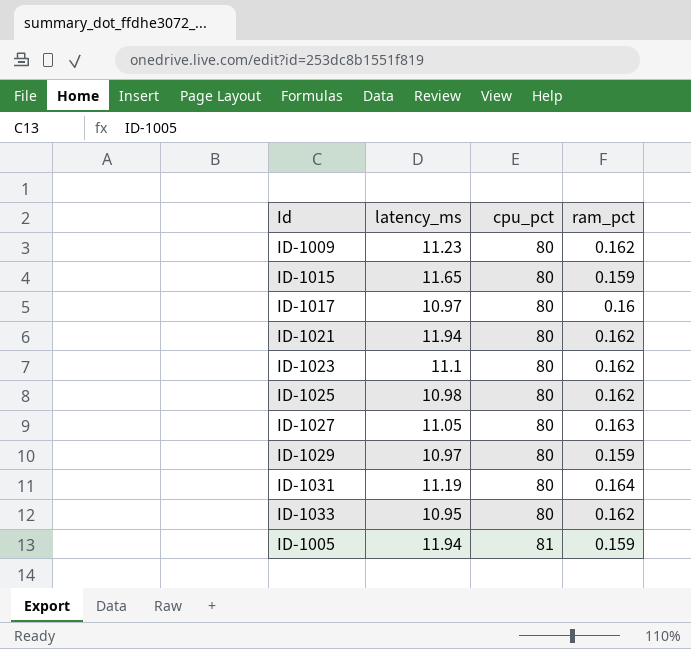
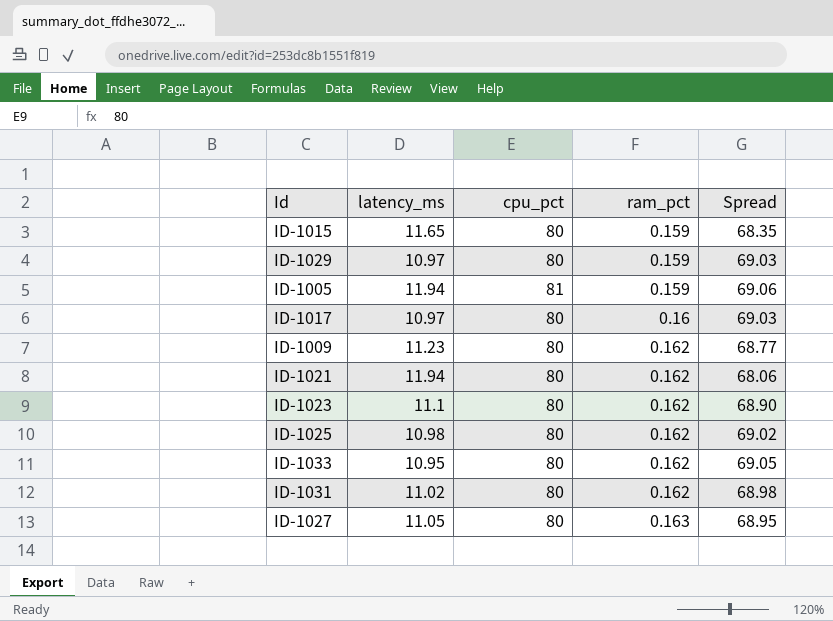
row order: cpu_pct ascending -> ram_pct ascending
column Spread | formula: none -> [cpu_pct] - [latency_ms]
ID-1031 | latency_ms: 11.19 -> 11.02
ID-1031 | ram_pct: 0.164 -> 0.162

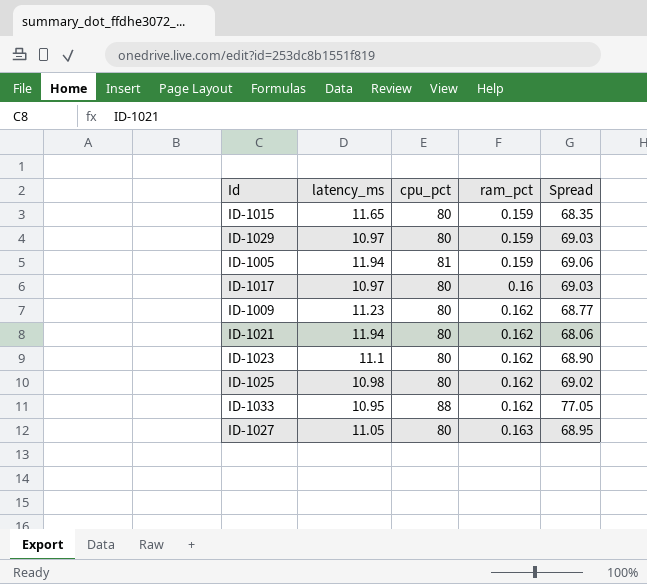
row ID-1031: 11.02 | 80 | 0.162 | 68.98 -> none
ID-1033 | cpu_pct: 80 -> 88
ID-1033 | Spread: 69.05 -> 77.05

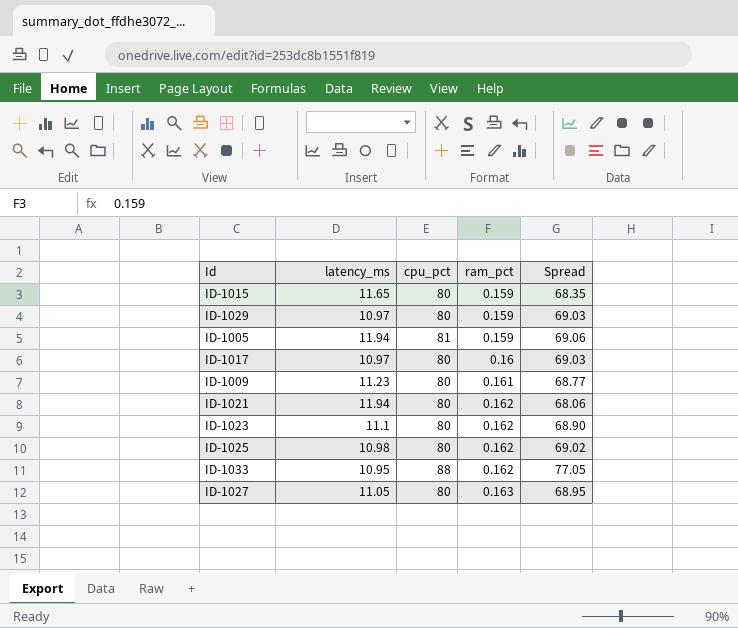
ID-1009 | ram_pct: 0.162 -> 0.161

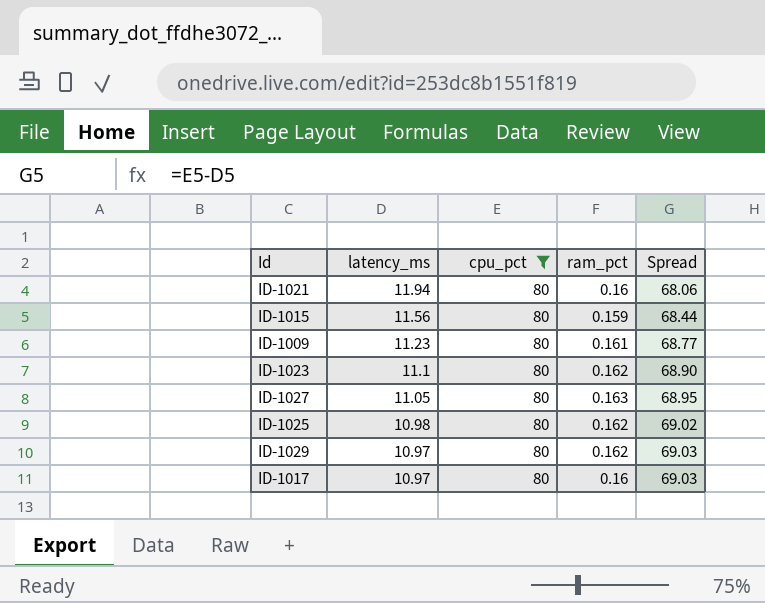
filter: none -> cpu_pct = 80
row order: ram_pct ascending -> latency_ms descending
ID-1021 | ram_pct: 0.162 -> 0.16
ID-1015 | latency_ms: 11.65 -> 11.56
ID-1015 | Spread: 68.35 -> 68.44
ID-1029 | ram_pct: 0.159 -> 0.162

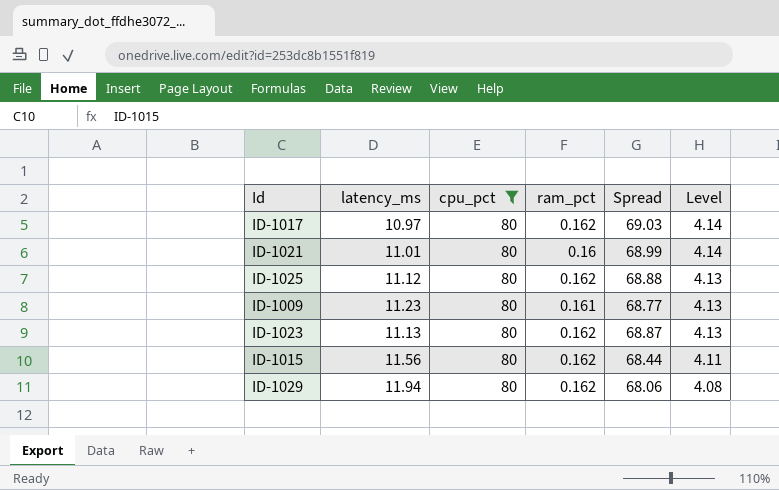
row order: latency_ms descending -> Level descending
column Level | formula: none -> [Spread] * 0.06
row ID-1027: 11.05 | 80 | 0.163 | 68.95 -> none
ID-1017 | ram_pct: 0.16 -> 0.162
ID-1021 | latency_ms: 11.94 -> 11.01
ID-1021 | Spread: 68.06 -> 68.99
ID-1025 | latency_ms: 10.98 -> 11.12
ID-1025 | Spread: 69.02 -> 68.88
ID-1023 | latency_ms: 11.1 -> 11.13
ID-1023 | Spread: 68.90 -> 68.87
ID-1015 | ram_pct: 0.159 -> 0.162
ID-1029 | latency_ms: 10.97 -> 11.94
ID-1029 | Spread: 69.03 -> 68.06

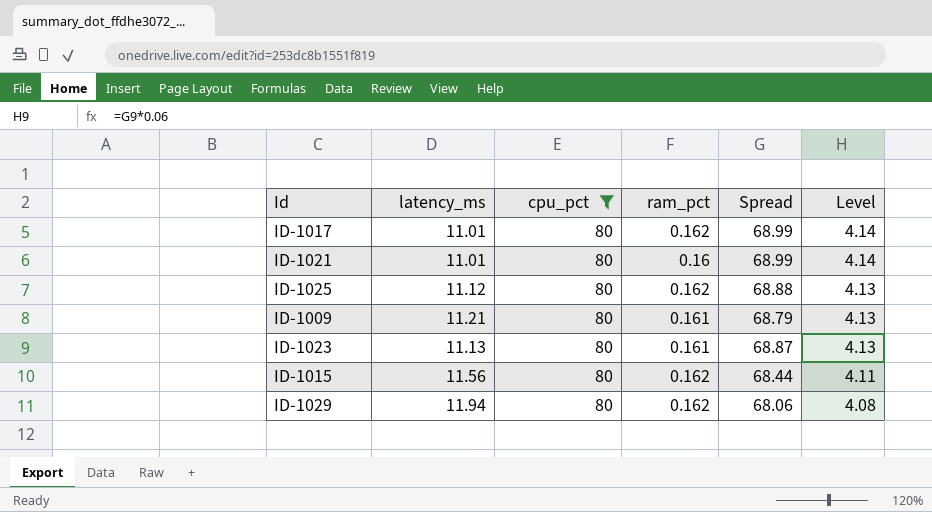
ID-1017 | latency_ms: 10.97 -> 11.01
ID-1017 | Spread: 69.03 -> 68.99
ID-1009 | latency_ms: 11.23 -> 11.21
ID-1009 | Spread: 68.77 -> 68.79
ID-1023 | ram_pct: 0.162 -> 0.161

